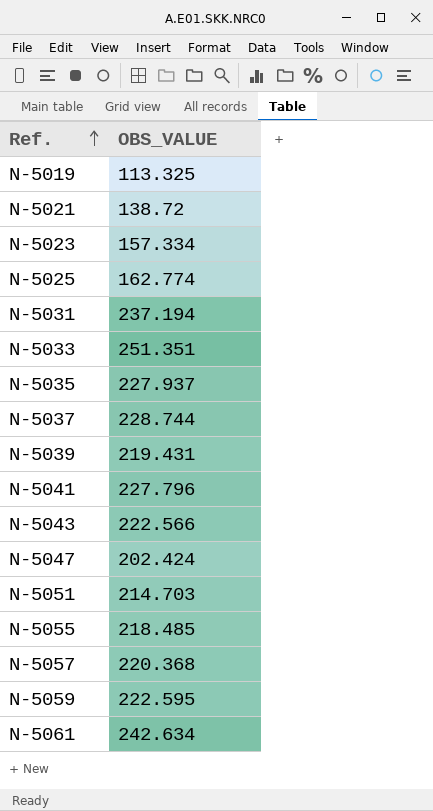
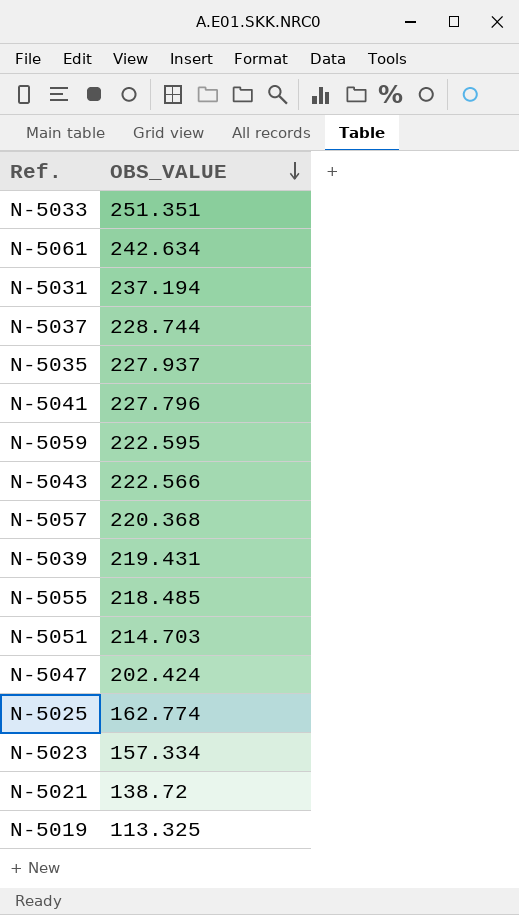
row order: Ref. ascending -> OBS_VALUE descending

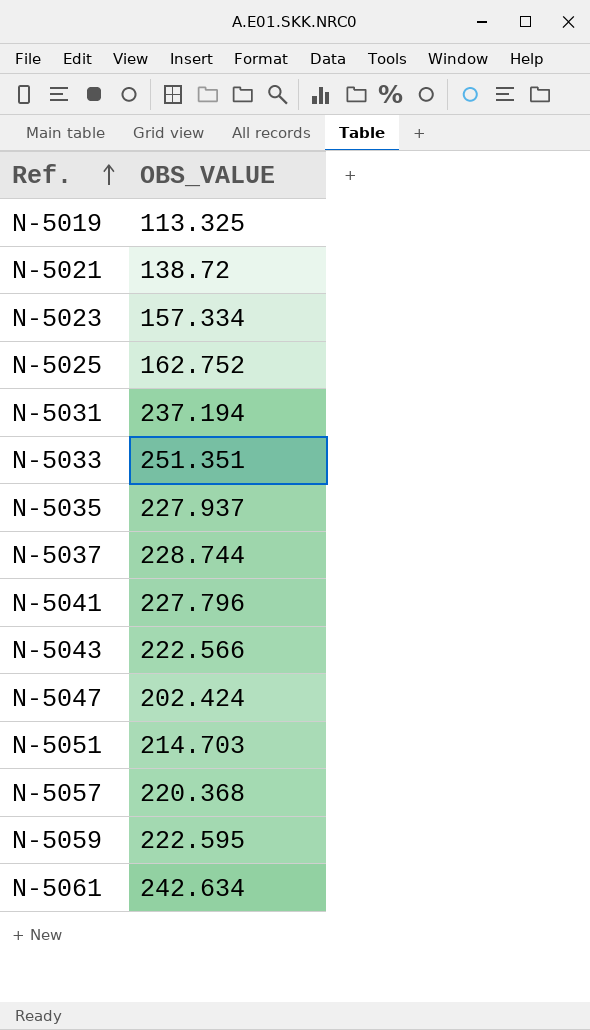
row order: OBS_VALUE descending -> Ref. ascending
row N-5039: 219.431 -> none
row N-5055: 218.485 -> none
N-5025 | OBS_VALUE: 162.774 -> 162.752

